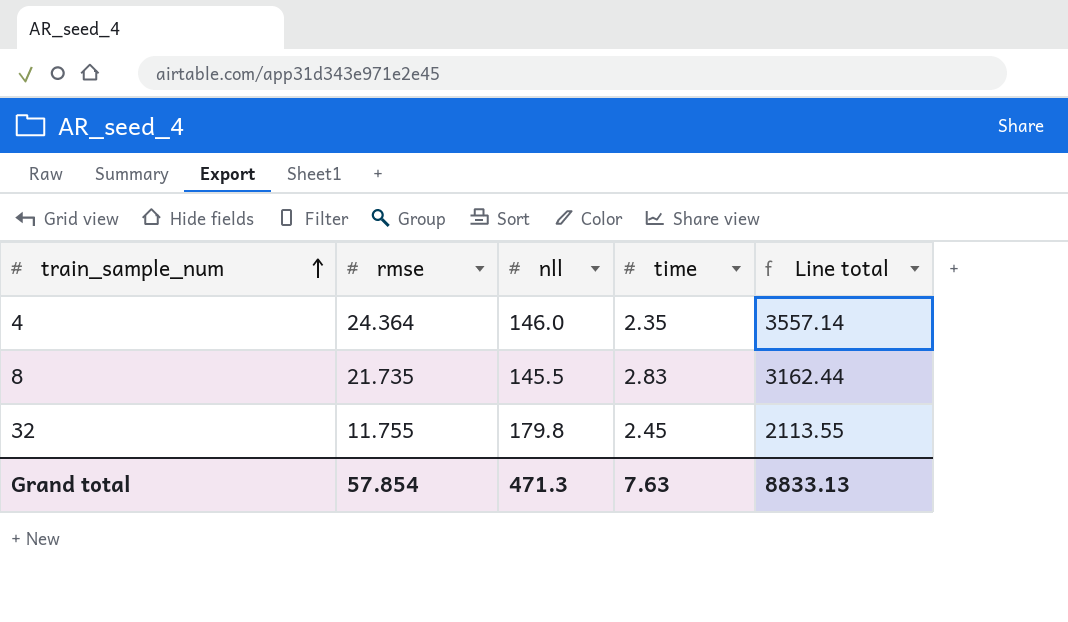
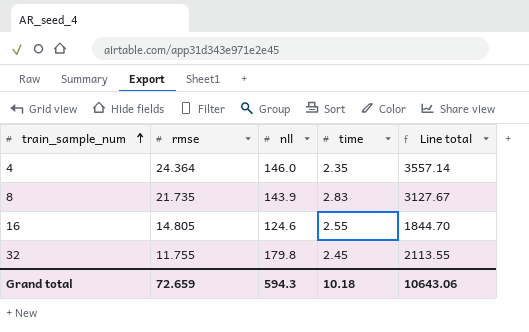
8 | nll: 145.5 -> 143.9
8 | Line total: 3162.44 -> 3127.67
row 16: none -> 14.805 | 124.6 | 2.55 | 1844.70
Grand total | rmse: 57.854 -> 72.659
Grand total | nll: 471.3 -> 594.3
Grand total | time: 7.63 -> 10.18
Grand total | Line total: 8833.13 -> 10643.06

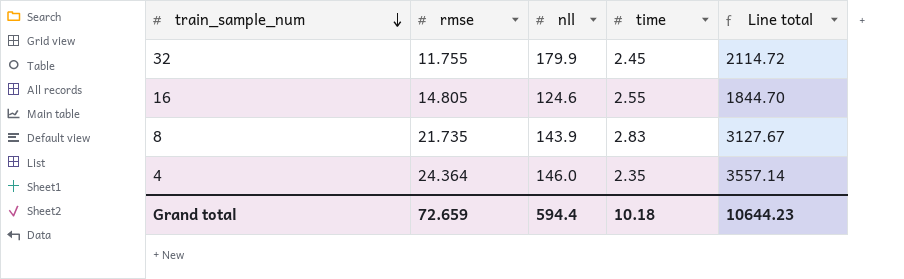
row order: train_sample_num ascending -> train_sample_num descending
32 | nll: 179.8 -> 179.9
32 | Line total: 2113.55 -> 2114.72
Grand total | nll: 594.3 -> 594.4
Grand total | Line total: 10643.06 -> 10644.23

